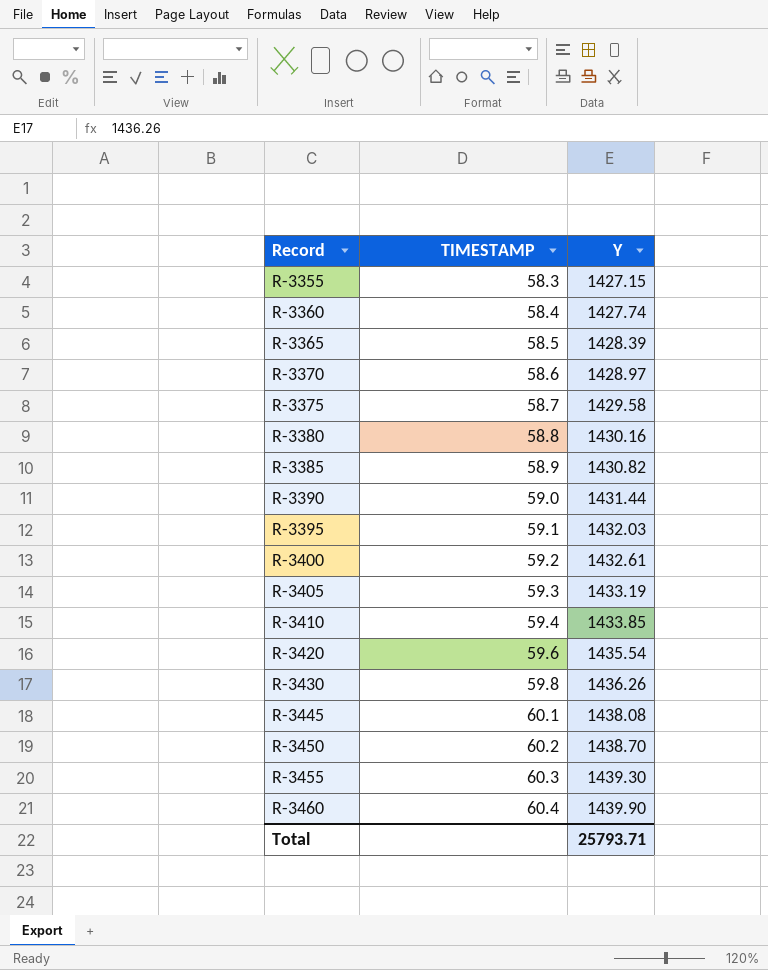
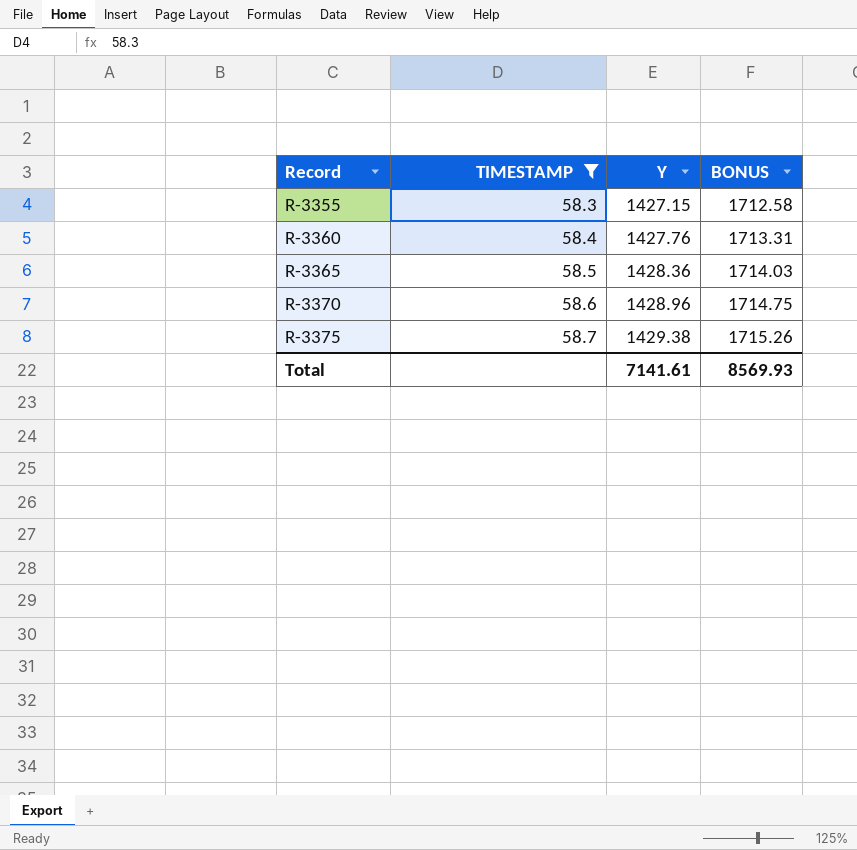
filter: none -> TIMESTAMP <= 58.7
column BONUS | formula: none -> [Y] * 1.2
R-3360 | Y: 1427.74 -> 1427.76
R-3365 | Y: 1428.39 -> 1428.36
R-3370 | Y: 1428.97 -> 1428.96
R-3375 | Y: 1429.58 -> 1429.38
Total | Y: 25793.71 -> 7141.61

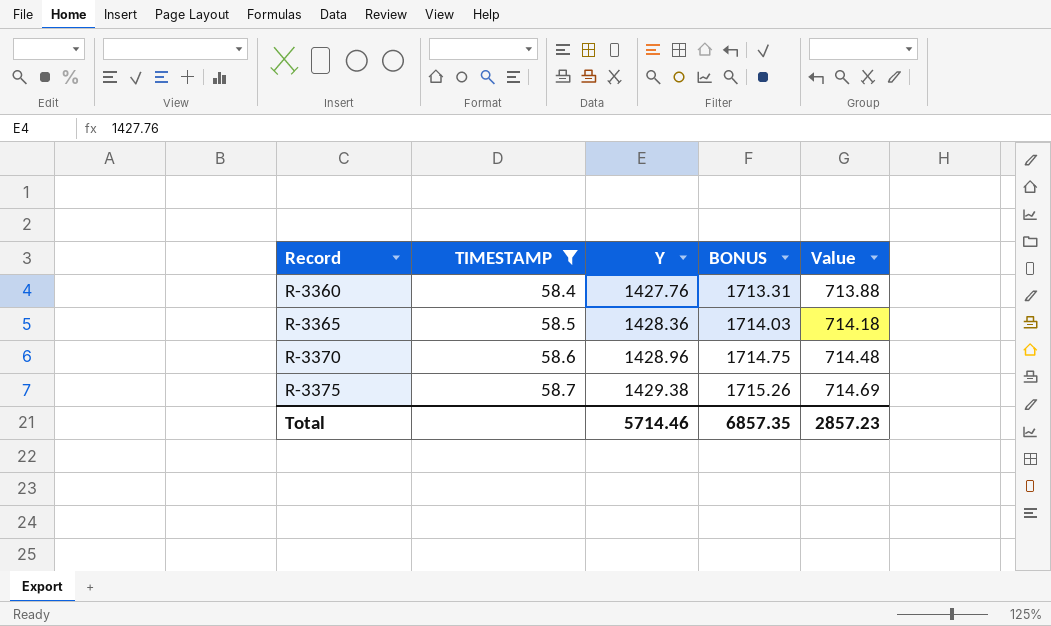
column Value | formula: none -> [Y] * 0.5
row R-3355: 58.3 | 1427.15 | 1712.58 -> none
Total | Y: 7141.61 -> 5714.46
Total | BONUS: 8569.93 -> 6857.35

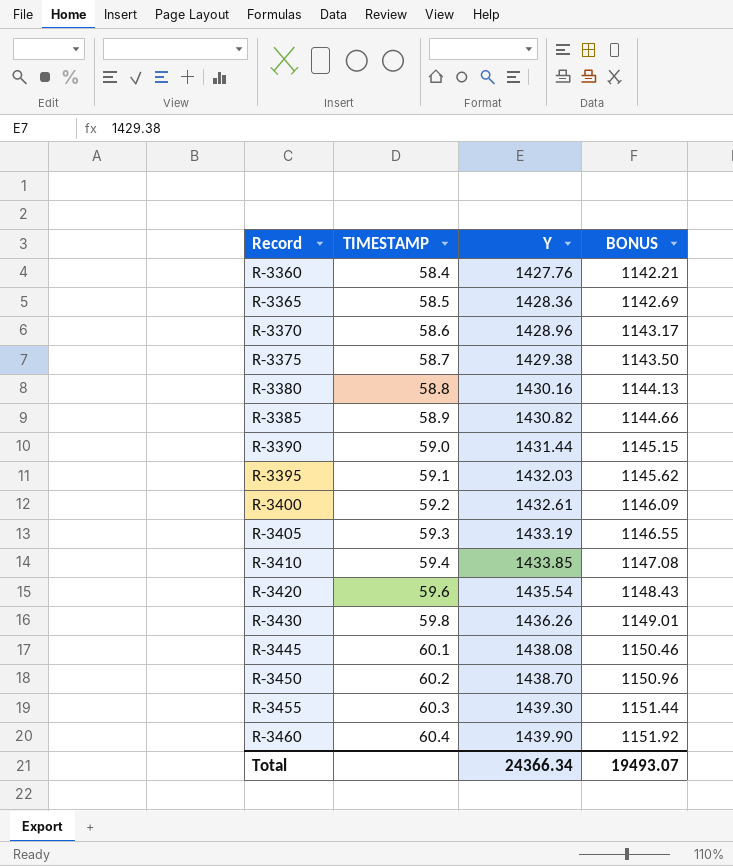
filter: TIMESTAMP <= 58.7 -> none
column Value | formula: [Y] * 0.5 -> none
column BONUS | formula: [Y] * 1.2 -> [Y] * 0.8
Total | Y: 5714.46 -> 24366.34
Total | BONUS: 6857.35 -> 19493.07

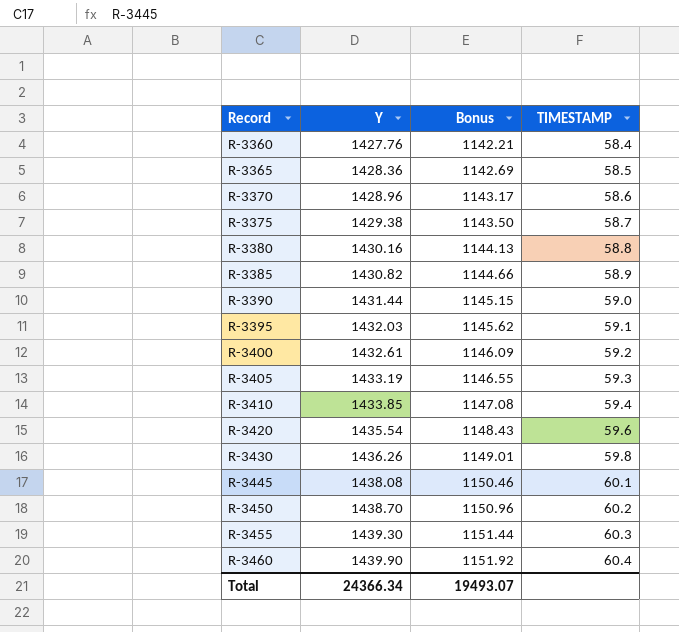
column name: BONUS -> Bonus
column TIMESTAMP | position: 2 -> 4

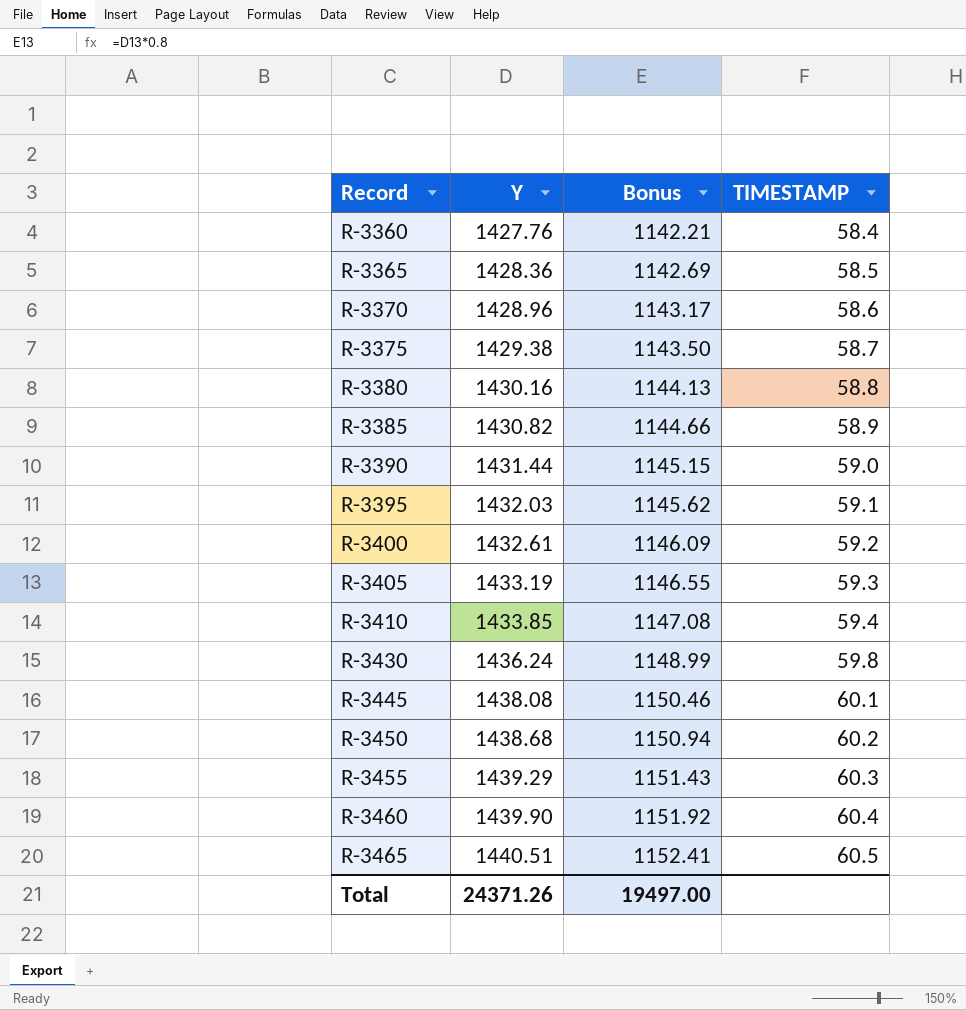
row R-3420: 1435.54 | 1148.43 | 59.6 -> none
R-3430 | Y: 1436.26 -> 1436.24
R-3430 | Bonus: 1149.01 -> 1148.99
R-3450 | Y: 1438.70 -> 1438.68
R-3450 | Bonus: 1150.96 -> 1150.94
R-3455 | Y: 1439.30 -> 1439.29
R-3455 | Bonus: 1151.44 -> 1151.43
row R-3465: none -> 1440.51 | 1152.41 | 60.5
Total | Y: 24366.34 -> 24371.26
Total | Bonus: 19493.07 -> 19497.00

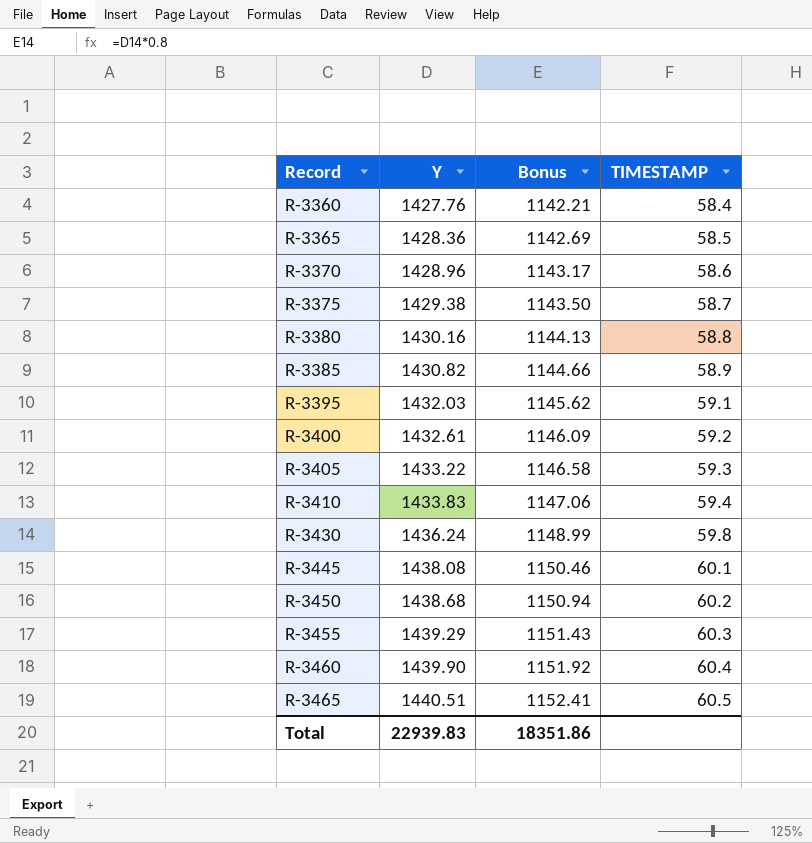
row R-3390: 1431.44 | 1145.15 | 59.0 -> none
R-3405 | Y: 1433.19 -> 1433.22
R-3405 | Bonus: 1146.55 -> 1146.58
R-3410 | Y: 1433.85 -> 1433.83
R-3410 | Bonus: 1147.08 -> 1147.06
Total | Y: 24371.26 -> 22939.83
Total | Bonus: 19497.00 -> 18351.86

